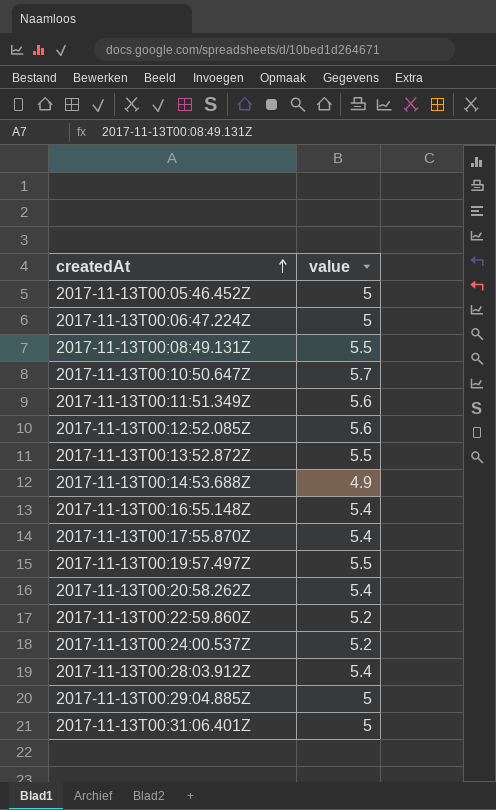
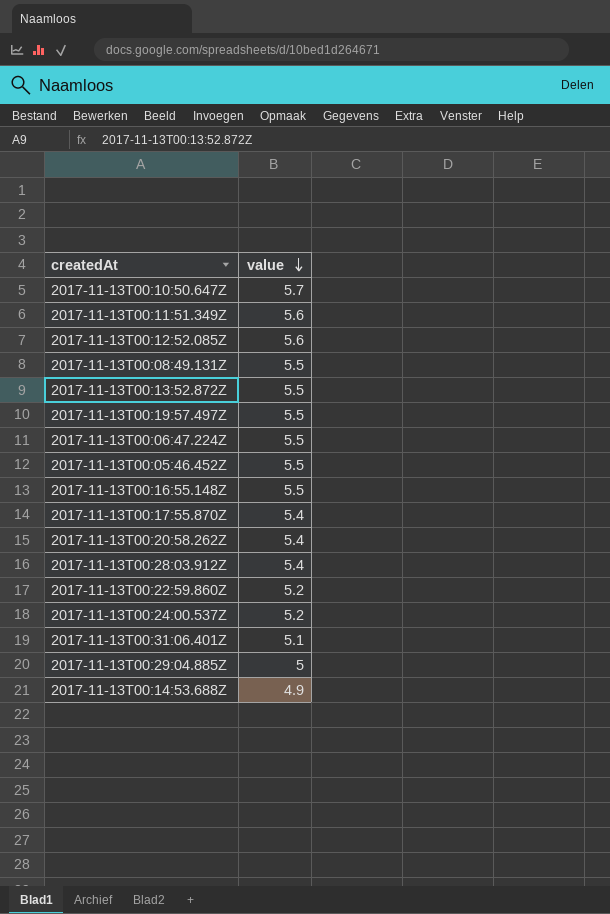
row order: createdAt ascending -> value descending
2017-11-13T00:06:47.224Z | value: 5 -> 5.5
2017-11-13T00:05:46.452Z | value: 5 -> 5.5
2017-11-13T00:16:55.148Z | value: 5.4 -> 5.5
2017-11-13T00:31:06.401Z | value: 5 -> 5.1

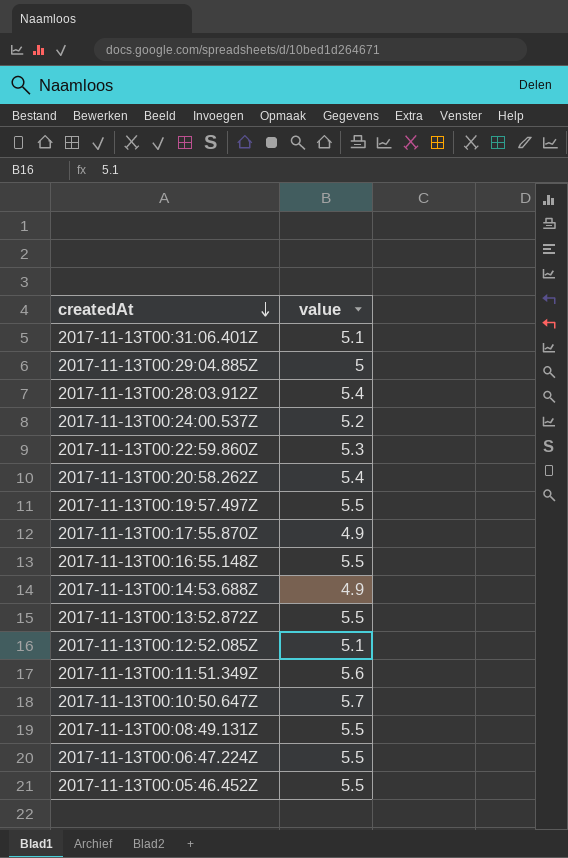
row order: value descending -> createdAt descending
2017-11-13T00:22:59.860Z | value: 5.2 -> 5.3
2017-11-13T00:17:55.870Z | value: 5.4 -> 4.9
2017-11-13T00:12:52.085Z | value: 5.6 -> 5.1

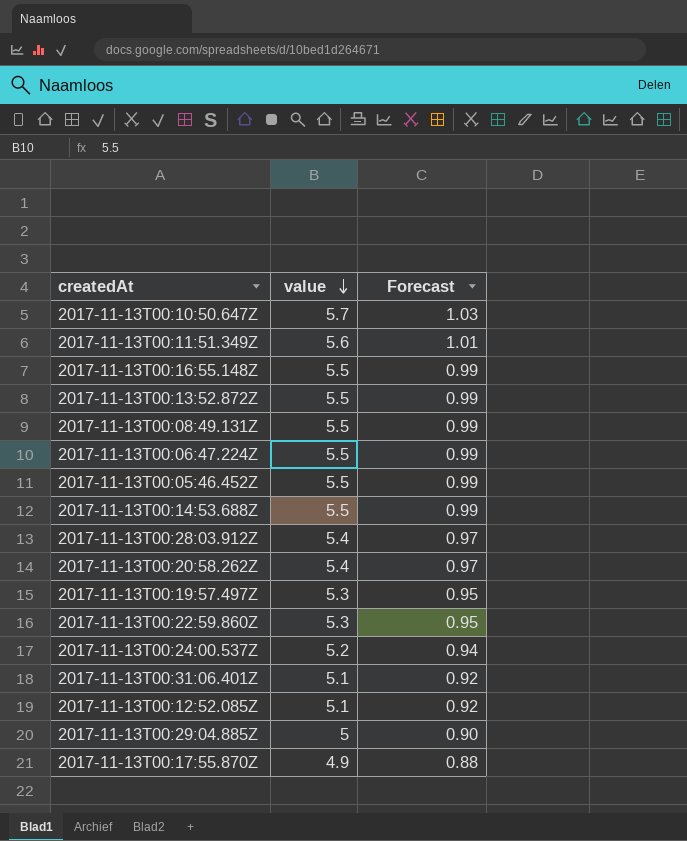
row order: createdAt descending -> value descending
column Forecast | formula: none -> [value] * 0.18
2017-11-13T00:14:53.688Z | value: 4.9 -> 5.5
2017-11-13T00:19:57.497Z | value: 5.5 -> 5.3

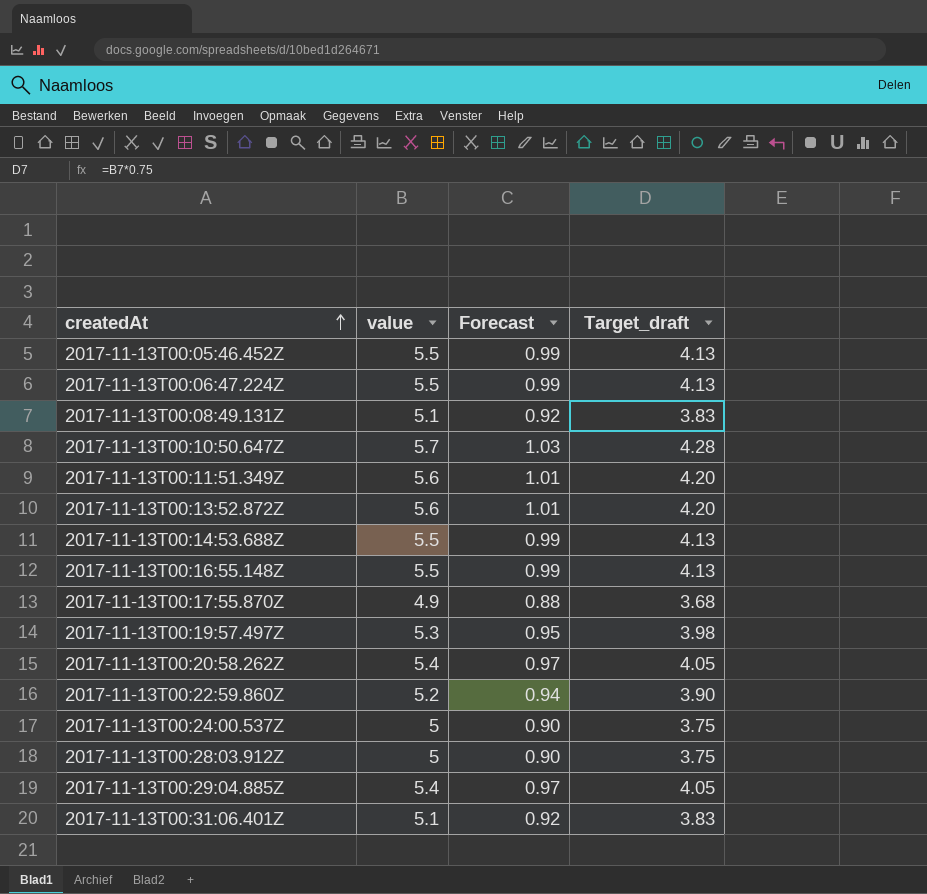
row order: value descending -> createdAt ascending
column Target_draft | formula: none -> [value] * 0.75
row 2017-11-13T00:12:52.085Z: 5.1 | 0.92 -> none
2017-11-13T00:08:49.131Z | value: 5.5 -> 5.1
2017-11-13T00:08:49.131Z | Forecast: 0.99 -> 0.92
2017-11-13T00:13:52.872Z | value: 5.5 -> 5.6
2017-11-13T00:13:52.872Z | Forecast: 0.99 -> 1.01
2017-11-13T00:22:59.860Z | value: 5.3 -> 5.2
2017-11-13T00:22:59.860Z | Forecast: 0.95 -> 0.94
2017-11-13T00:24:00.537Z | value: 5.2 -> 5
2017-11-13T00:24:00.537Z | Forecast: 0.94 -> 0.90
2017-11-13T00:28:03.912Z | value: 5.4 -> 5
2017-11-13T00:28:03.912Z | Forecast: 0.97 -> 0.90
2017-11-13T00:29:04.885Z | value: 5 -> 5.4
2017-11-13T00:29:04.885Z | Forecast: 0.90 -> 0.97

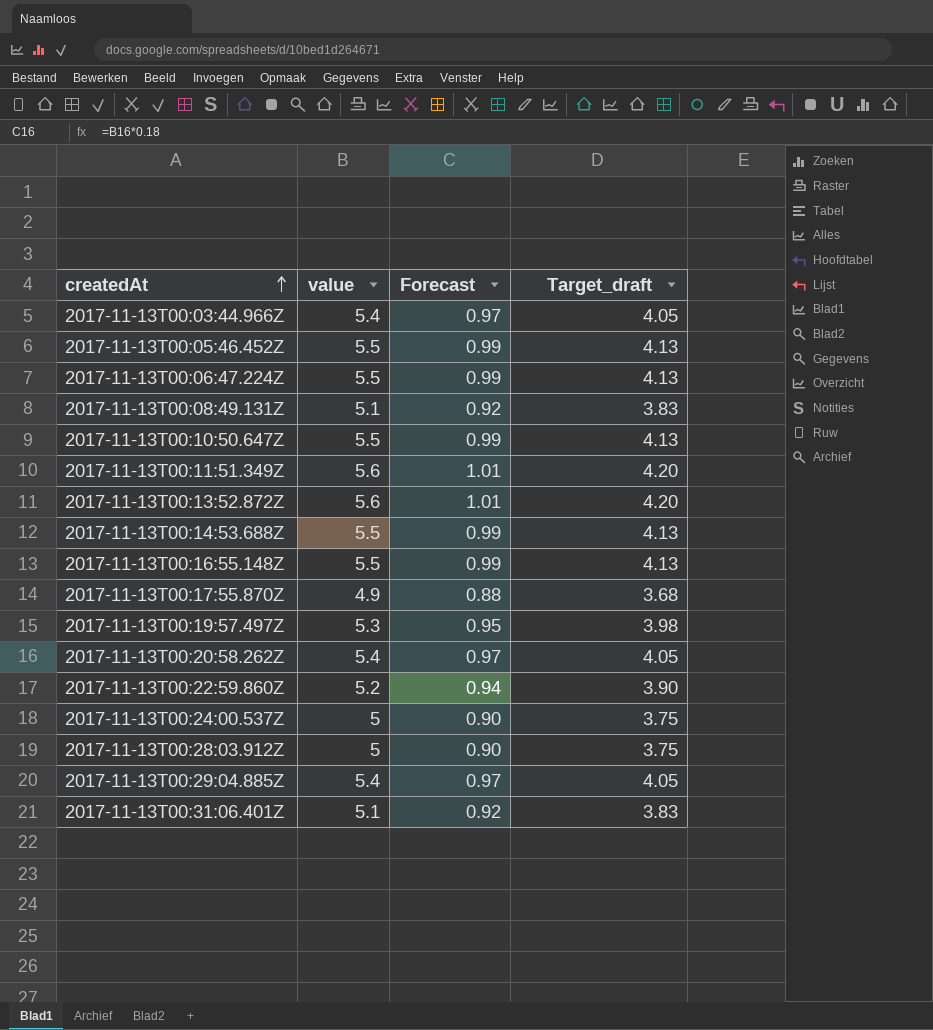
row 2017-11-13T00:03:44.966Z: none -> 5.4 | 0.97 | 4.05
2017-11-13T00:10:50.647Z | value: 5.7 -> 5.5
2017-11-13T00:10:50.647Z | Forecast: 1.03 -> 0.99
2017-11-13T00:10:50.647Z | Target_draft: 4.28 -> 4.13

